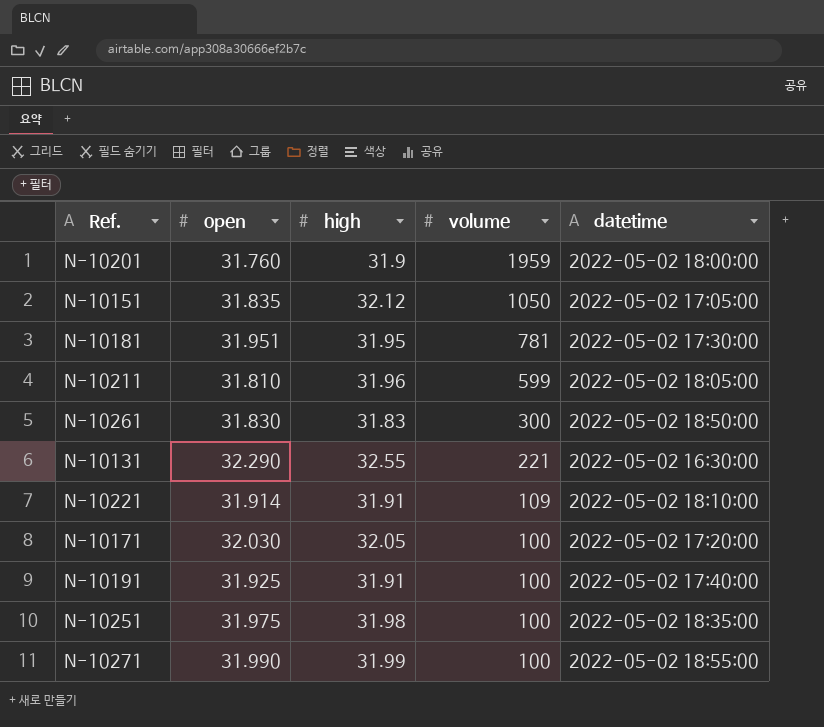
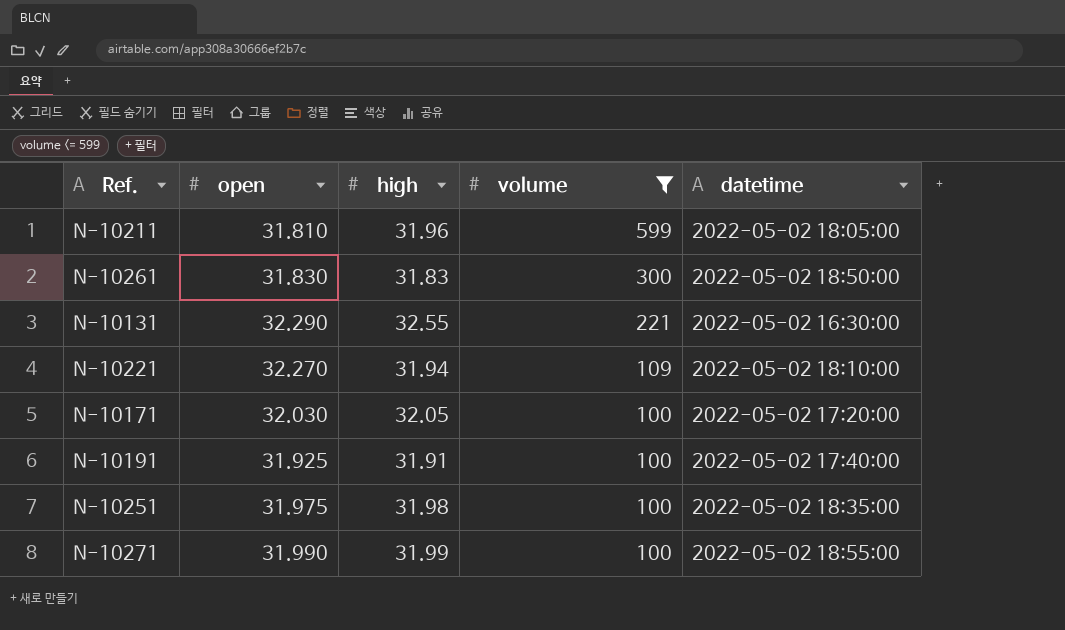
filter: none -> volume <= 599
N-10221 | open: 31.914 -> 32.270
N-10221 | high: 31.91 -> 31.94

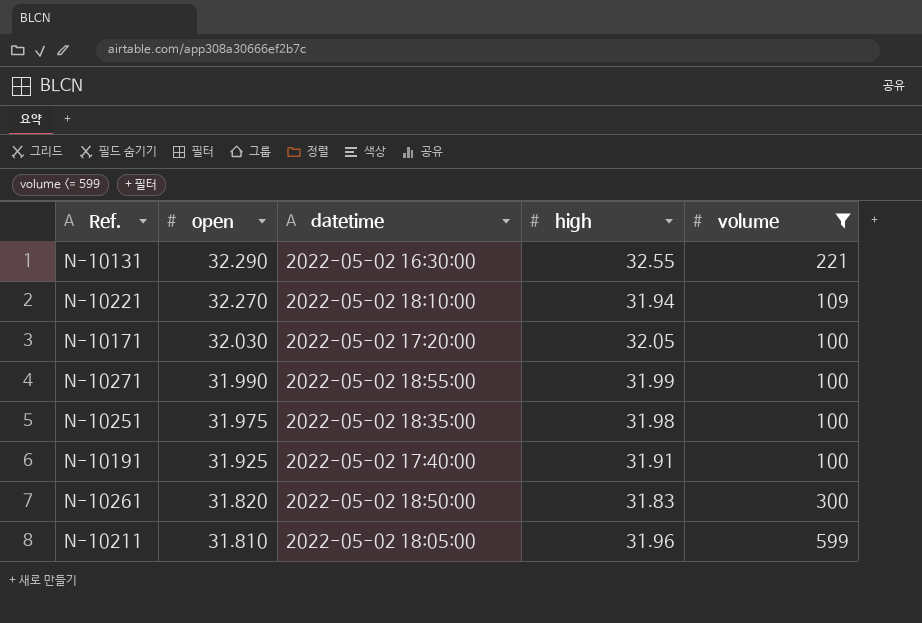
row order: volume descending -> open descending
column datetime | position: 5 -> 3
N-10261 | open: 31.830 -> 31.820

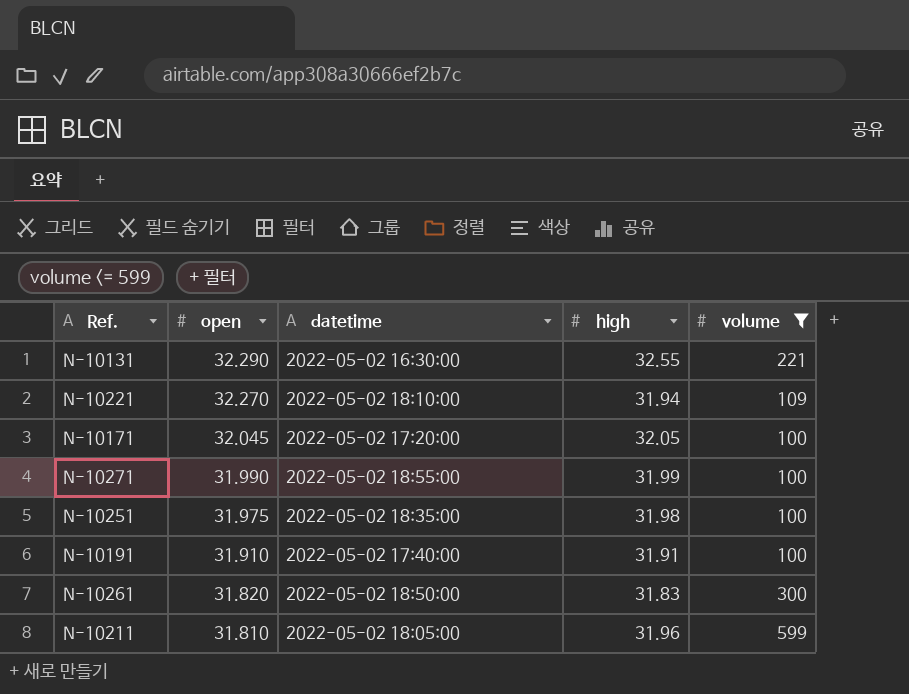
N-10171 | open: 32.030 -> 32.045
N-10191 | open: 31.925 -> 31.910

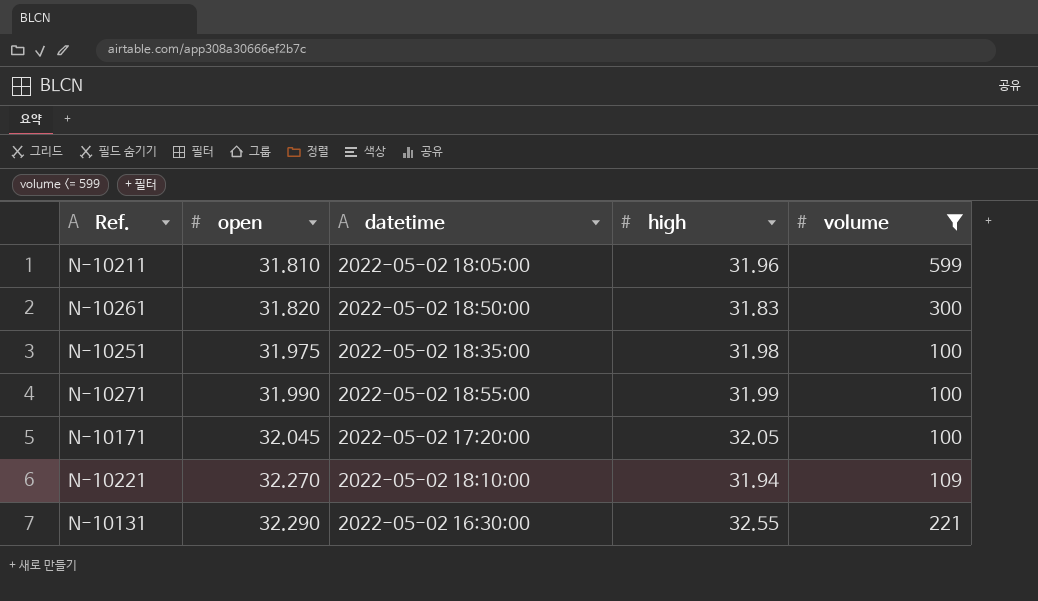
row order: open descending -> open ascending
row N-10191: 31.910 | 2022-05-02 17:40:00 | 31.91 | 100 -> none

